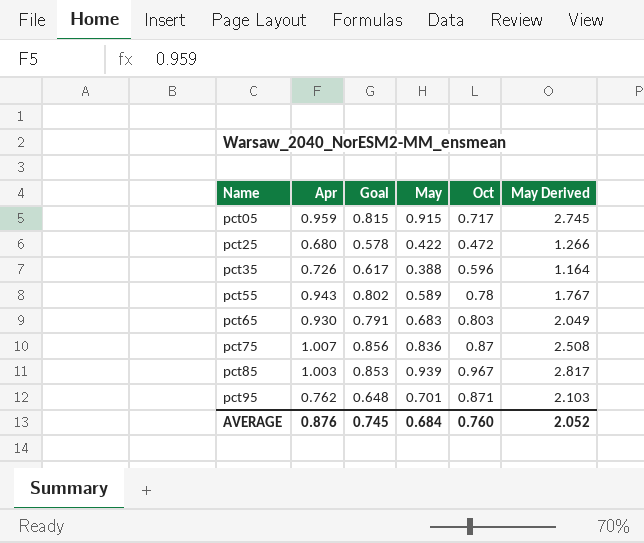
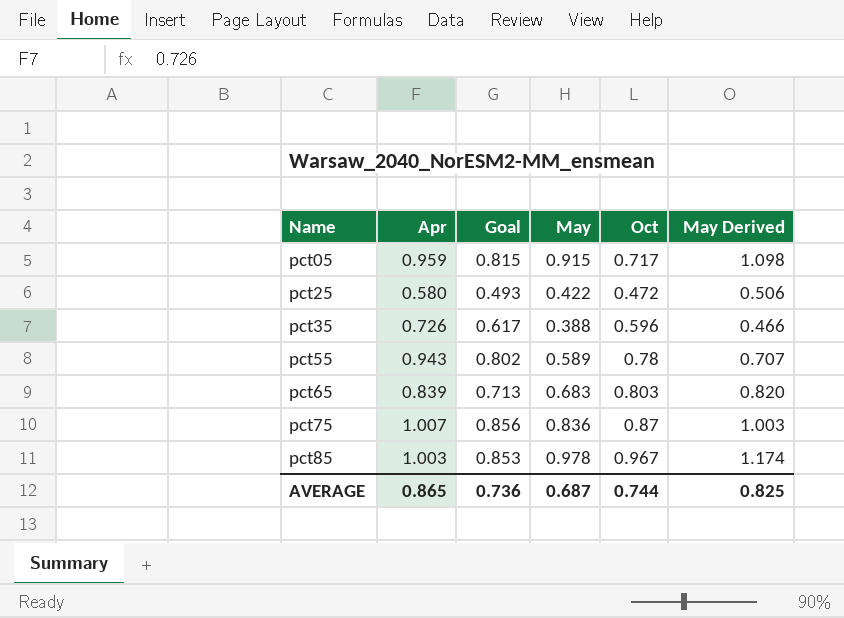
column May Derived | formula: [May] * 3 -> [May] * 1.2
row pct95: 0.762 | 0.648 | 0.701 | 0.871 | 2.103 -> none
pct25 | Apr: 0.680 -> 0.580
pct25 | Goal: 0.578 -> 0.493
pct65 | Apr: 0.930 -> 0.839
pct65 | Goal: 0.791 -> 0.713
pct85 | May: 0.939 -> 0.978
AVERAGE | Apr: 0.876 -> 0.865
AVERAGE | Goal: 0.745 -> 0.736
AVERAGE | May: 0.684 -> 0.687
AVERAGE | Oct: 0.760 -> 0.744
AVERAGE | May Derived: 2.052 -> 0.825

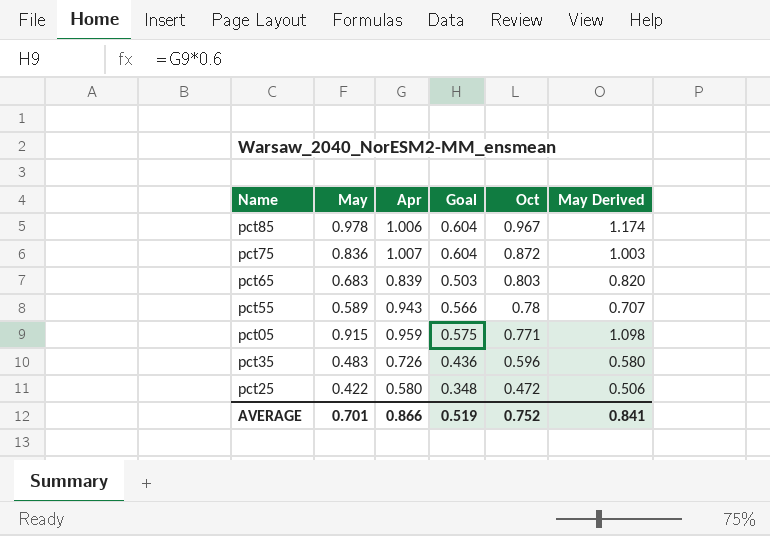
row order: Name ascending -> Oct descending
column May | position: 4 -> 2
column Goal | formula: [Apr] * 0.85 -> [Apr] * 0.6
pct85 | Apr: 1.003 -> 1.006
pct75 | Oct: 0.87 -> 0.872
pct05 | Oct: 0.717 -> 0.771
pct35 | May: 0.388 -> 0.483
pct35 | May Derived: 0.466 -> 0.580
AVERAGE | May: 0.687 -> 0.701
AVERAGE | Apr: 0.865 -> 0.866
AVERAGE | Goal: 0.736 -> 0.519
AVERAGE | Oct: 0.744 -> 0.752
AVERAGE | May Derived: 0.825 -> 0.841

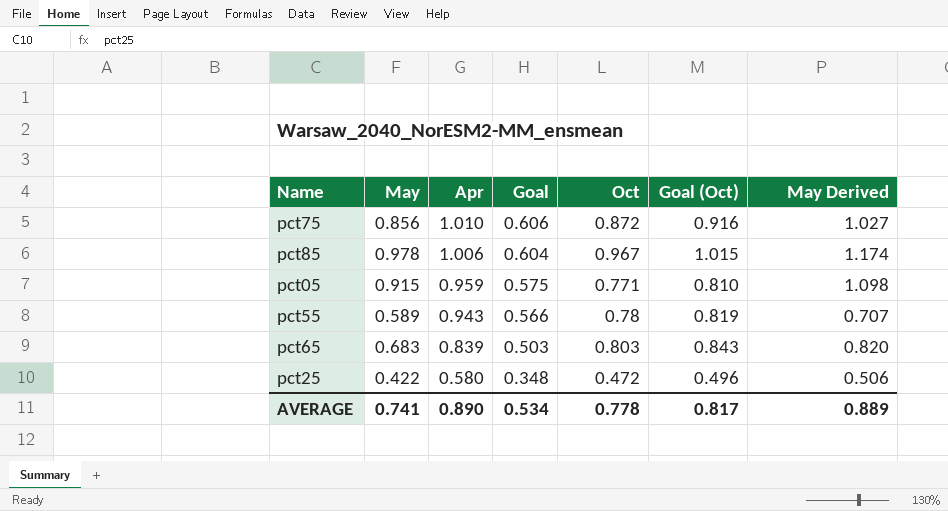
row order: Oct descending -> Apr descending
column Goal (Oct) | formula: none -> [Oct] * 1.05
row pct35: 0.483 | 0.726 | 0.436 | 0.596 | 0.580 -> none
pct75 | May: 0.836 -> 0.856
pct75 | Apr: 1.007 -> 1.010
pct75 | Goal: 0.604 -> 0.606
pct75 | May Derived: 1.003 -> 1.027
AVERAGE | May: 0.701 -> 0.741
AVERAGE | Apr: 0.866 -> 0.890
AVERAGE | Goal: 0.519 -> 0.534
AVERAGE | Oct: 0.752 -> 0.778
AVERAGE | May Derived: 0.841 -> 0.889

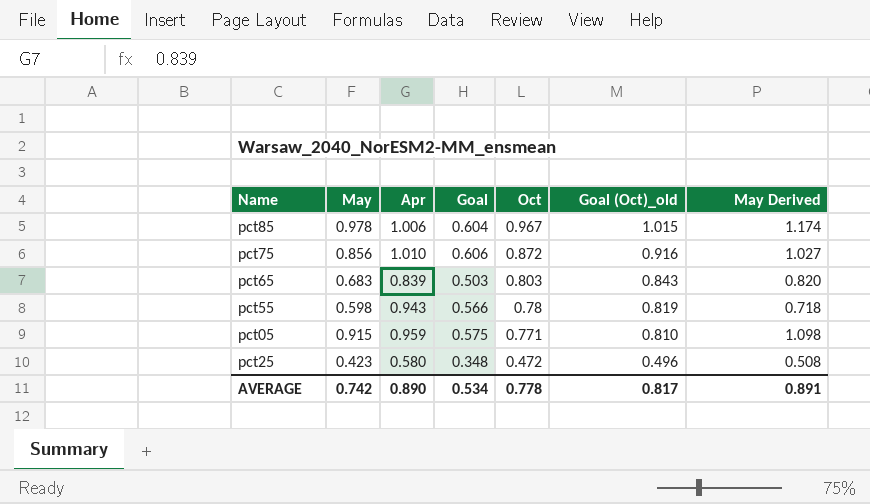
row order: Apr descending -> Oct descending
column name: Goal (Oct) -> Goal (Oct)_old
pct55 | May: 0.589 -> 0.598
pct55 | May Derived: 0.707 -> 0.718
pct25 | May: 0.422 -> 0.423
pct25 | May Derived: 0.506 -> 0.508
AVERAGE | May: 0.741 -> 0.742
AVERAGE | May Derived: 0.889 -> 0.891

